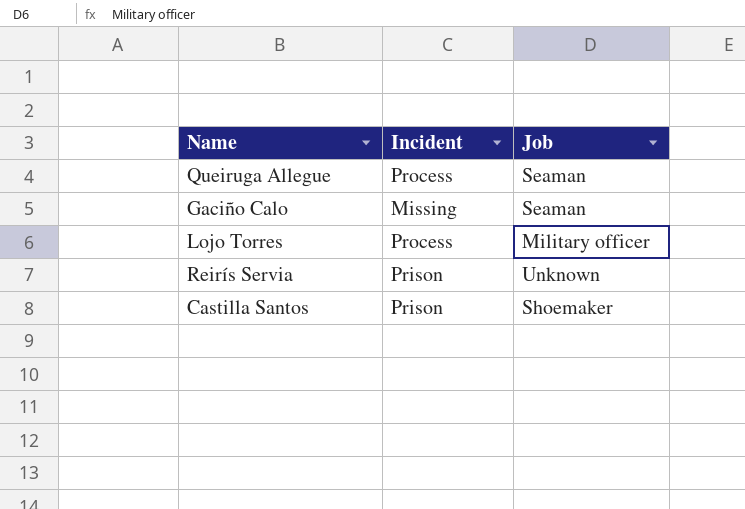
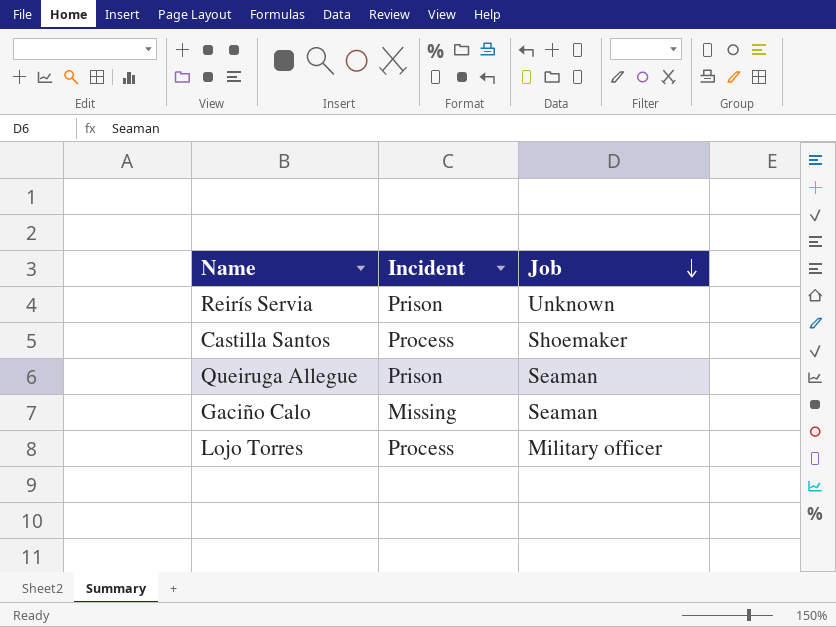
row order: none -> Job descending
Castilla Santos | Incident: Prison -> Process
Queiruga Allegue | Incident: Process -> Prison

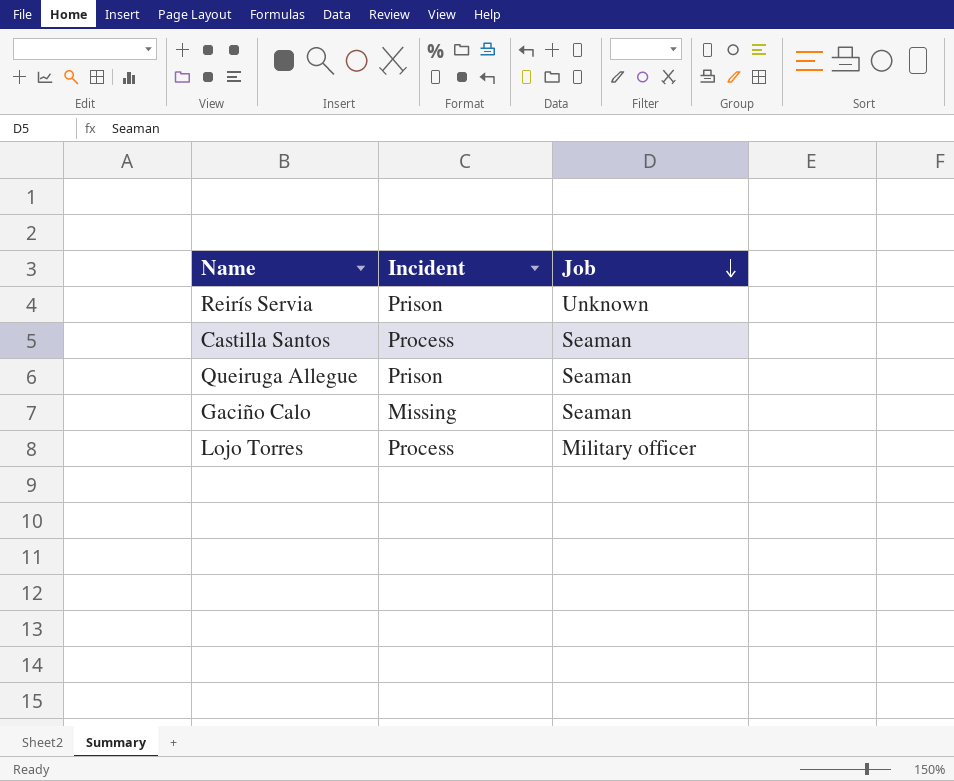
Castilla Santos | Job: Shoemaker -> Seaman

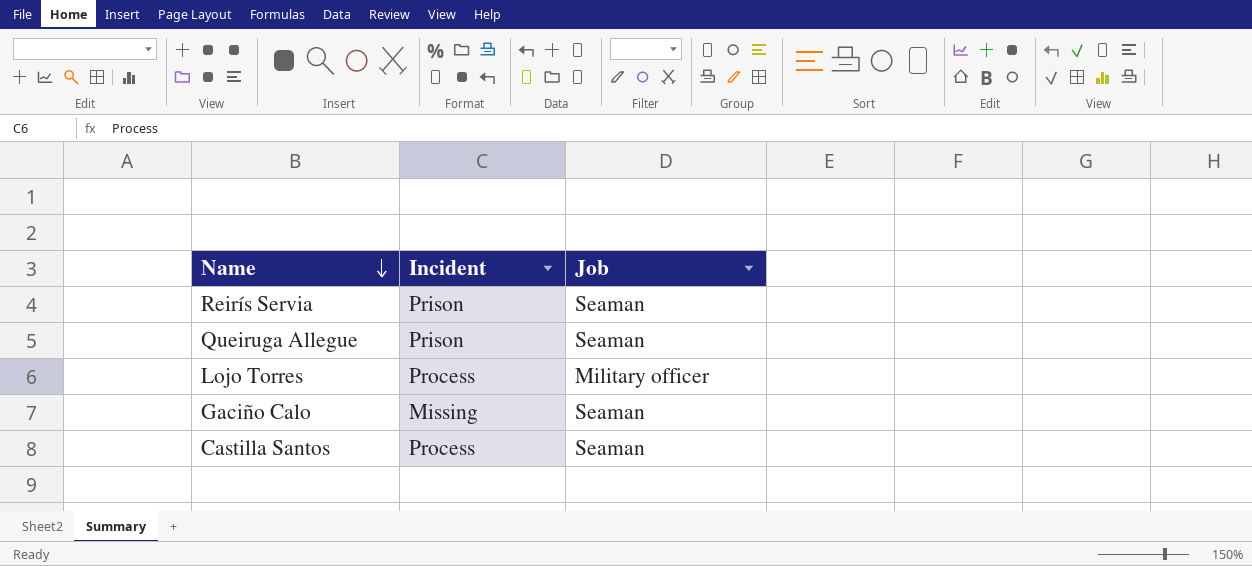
row order: Job descending -> Name descending
Reirís Servia | Job: Unknown -> Seaman

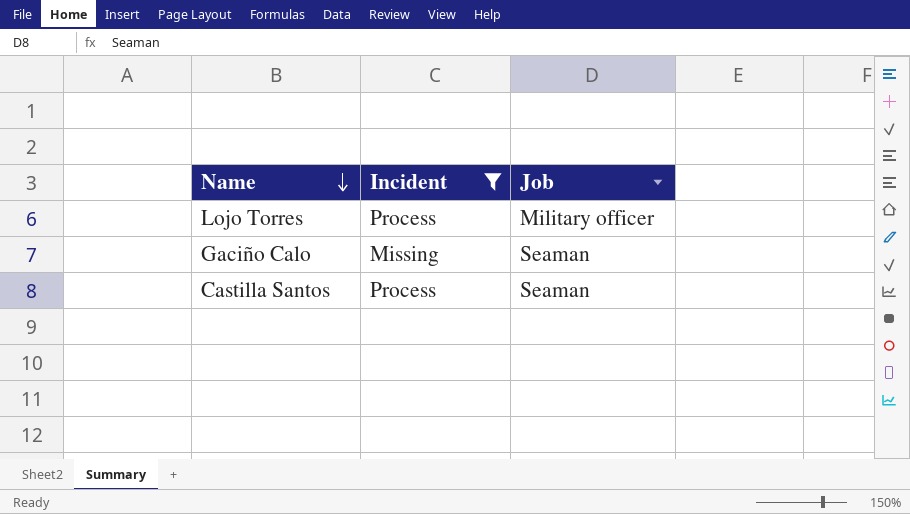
filter: none -> Incident != Prison

